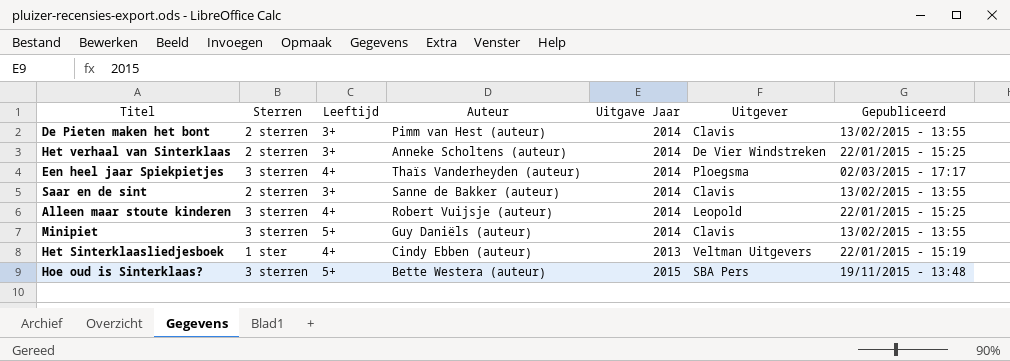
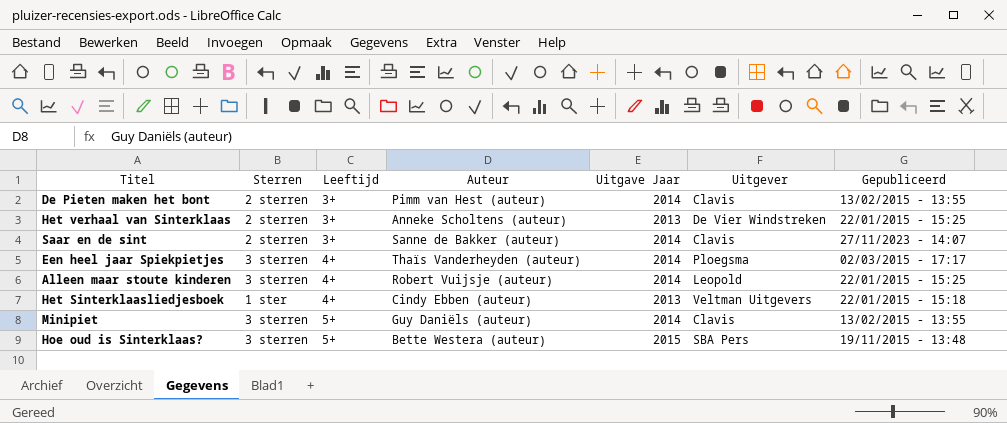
row order: none -> Leeftijd ascending
Het verhaal van Sinterklaas | Uitgave Jaar: 2014 -> 2013
Saar en de sint | Gepubliceerd: 13/02/2015 - 13:55 -> 27/11/2023 - 14:07
Het Sinterklaasliedjesboek | Gepubliceerd: 22/01/2015 - 15:19 -> 22/01/2015 - 15:18

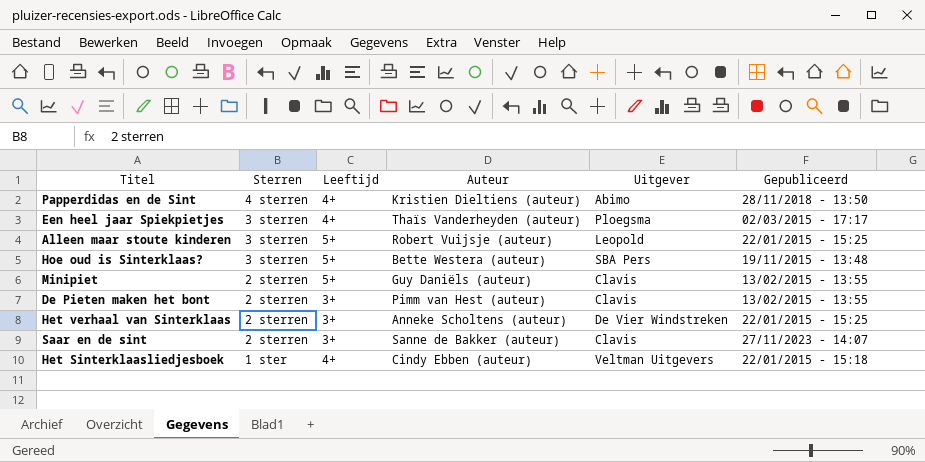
row order: Leeftijd ascending -> Sterren descending
column Uitgave Jaar | position: 5 -> none
row Papperdidas en de Sint: none -> 4 sterren | 4+ | Kristien Dieltiens (auteur) | Abimo | 28/11/2018 - 13:50
Alleen maar stoute kinderen | Leeftijd: 4+ -> 5+
Minipiet | Sterren: 3 sterren -> 2 sterren

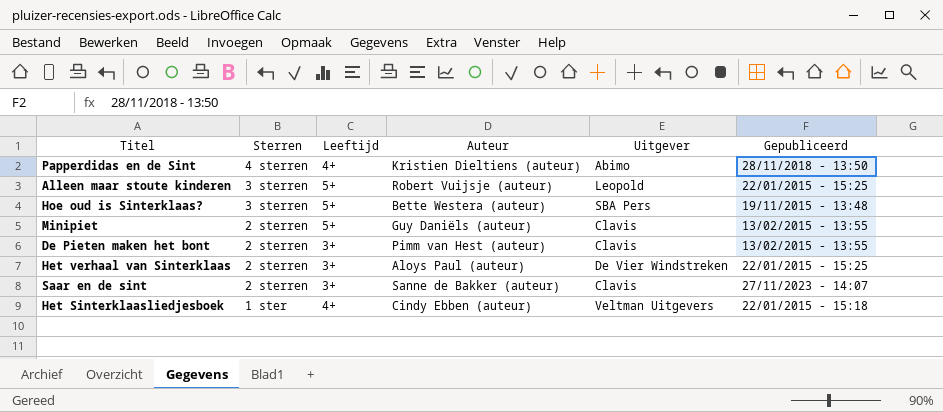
row Een heel jaar Spiekpietjes: 3 sterren | 4+ | Thaïs Vanderheyden (auteur) | Ploegsma | 02/03/2015 - 17:17 -> none
Het verhaal van Sinterklaas | Auteur: Anneke Scholtens (auteur) -> Aloys Paul (auteur)

